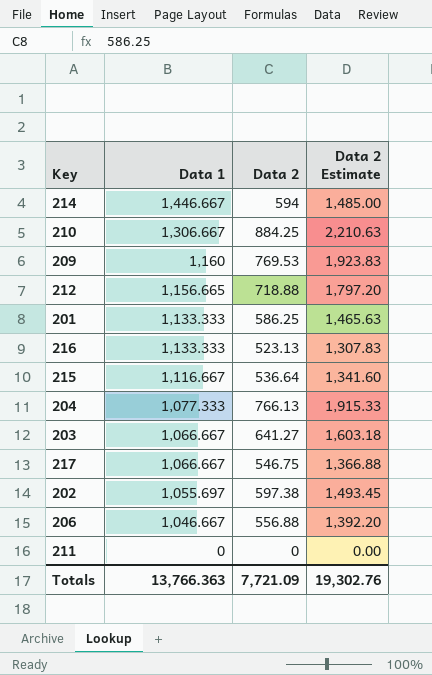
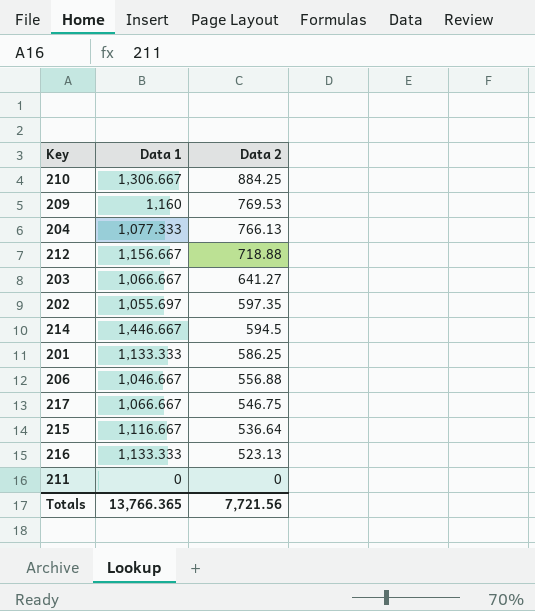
row order: Data 1 descending -> Data 2 descending
column Data 2 Estimate | formula: [Data 2] * 2.5 -> none
212 | Data 1: 1,156.665 -> 1,156.667
202 | Data 2: 597.38 -> 597.35
214 | Data 2: 594 -> 594.5
Totals | Data 1: 13,766.363 -> 13,766.365
Totals | Data 2: 7,721.09 -> 7,721.56

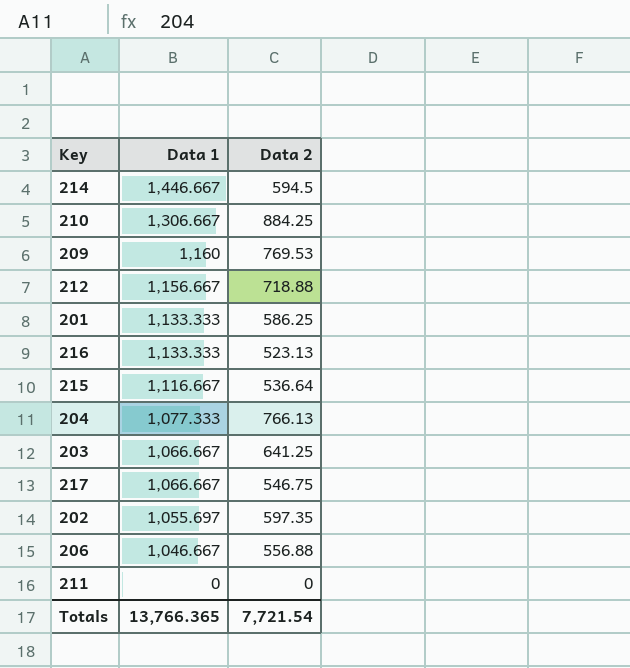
row order: Data 2 descending -> Data 1 descending
203 | Data 2: 641.27 -> 641.25
Totals | Data 2: 7,721.56 -> 7,721.54

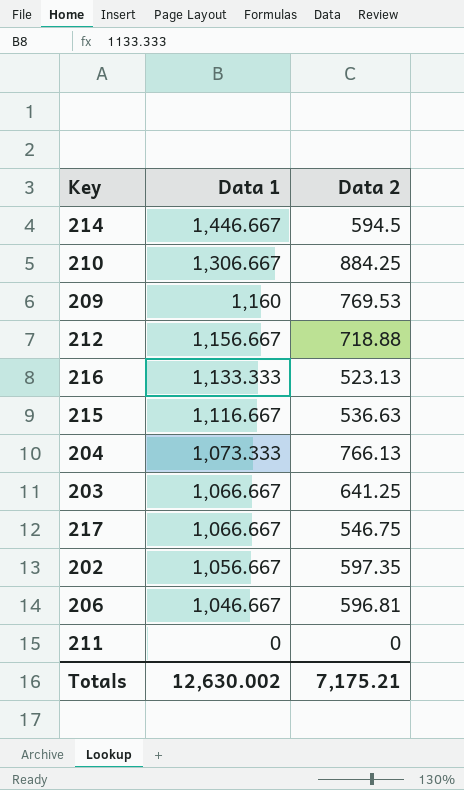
row 201: 1,133.333 | 586.25 -> none
215 | Data 2: 536.64 -> 536.63
204 | Data 1: 1,077.333 -> 1,073.333
202 | Data 1: 1,055.697 -> 1,056.667
206 | Data 2: 556.88 -> 596.81
Totals | Data 1: 13,766.365 -> 12,630.002
Totals | Data 2: 7,721.54 -> 7,175.21

